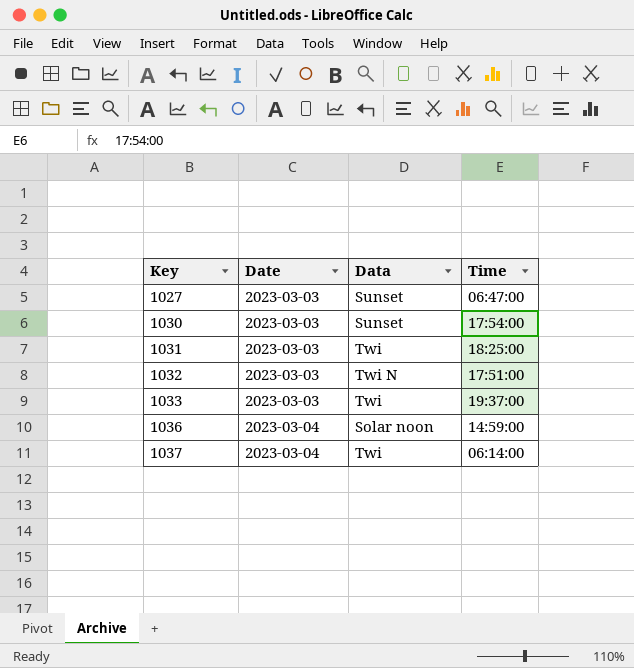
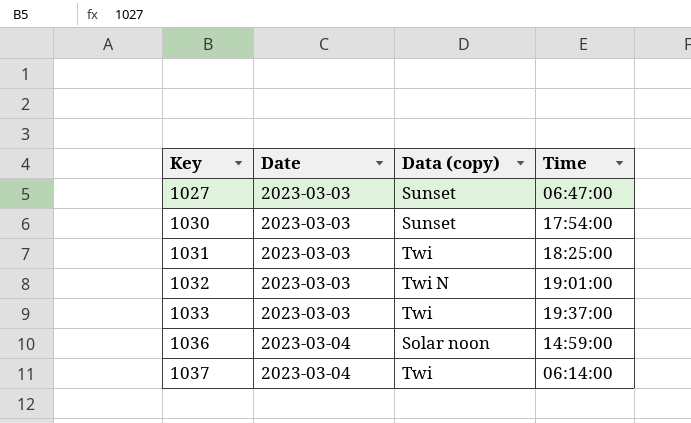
column name: Data -> Data (copy)
1032 | Time: 17:51:00 -> 19:01:00

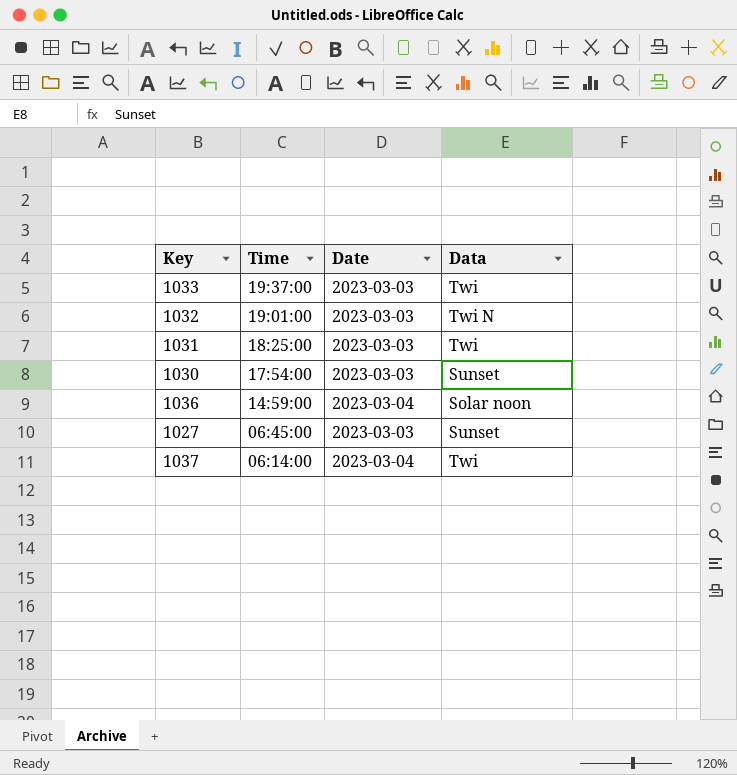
row order: Key ascending -> Time descending
column Time | position: 4 -> 2
column name: Data (copy) -> Data
1027 | Time: 06:47:00 -> 06:45:00

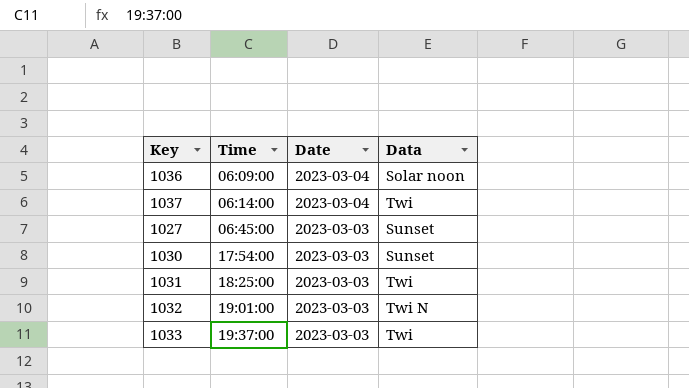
row order: Time descending -> Time ascending
1036 | Time: 14:59:00 -> 06:09:00

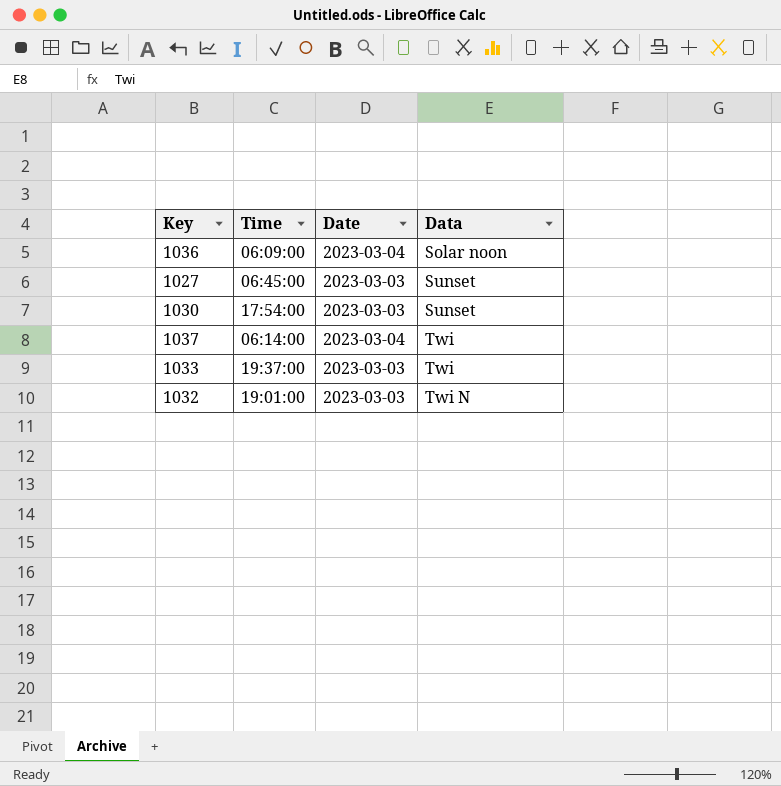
row order: Time ascending -> Data ascending
row 1031: 18:25:00 | 2023-03-03 | Twi -> none

